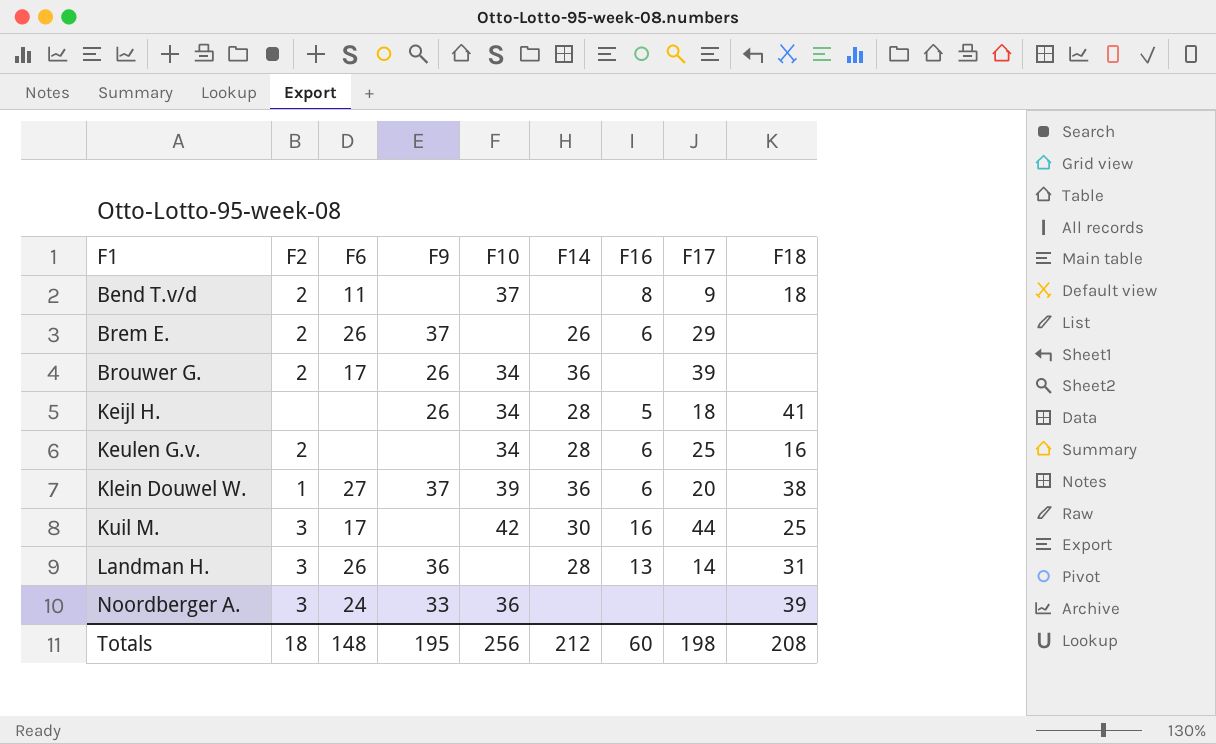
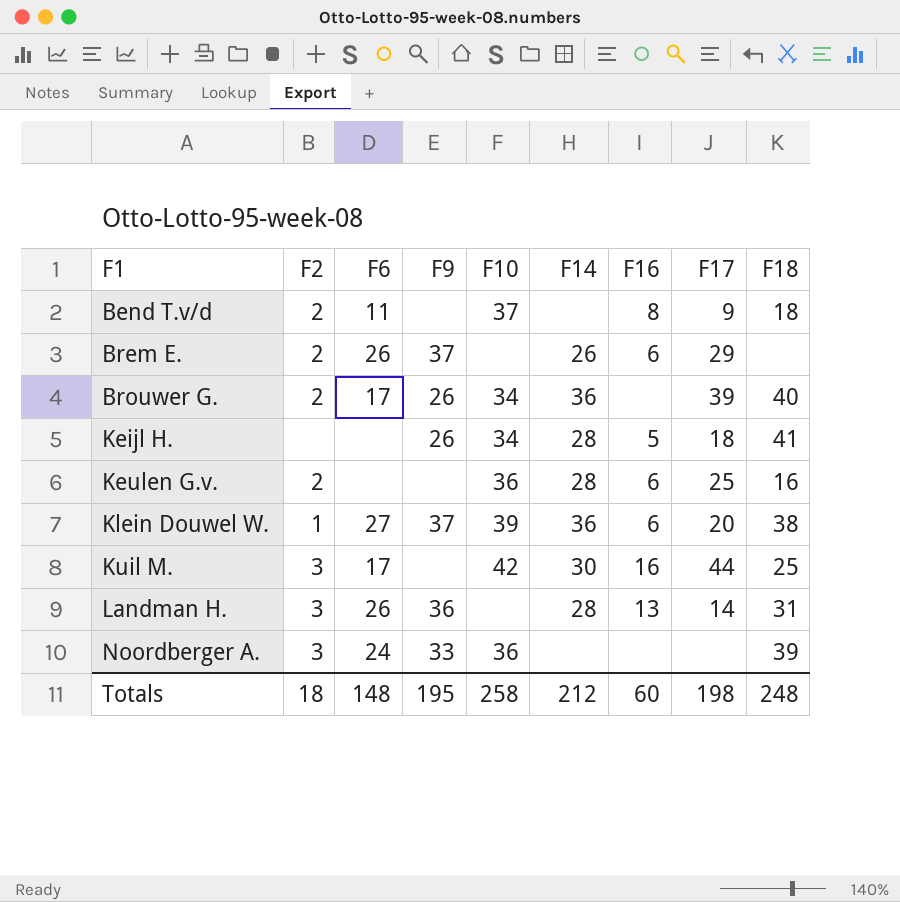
Brouwer G. | F18: none -> 40
Keulen G.v. | F10: 34 -> 36
Totals | F10: 256 -> 258
Totals | F18: 208 -> 248

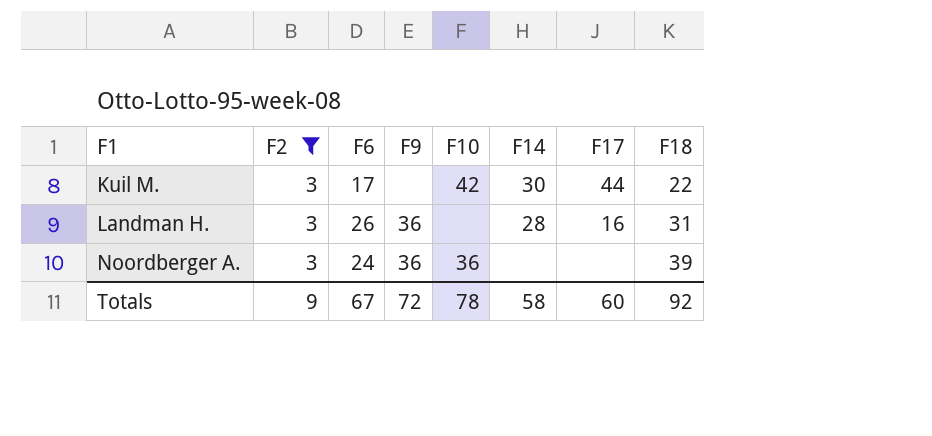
filter: none -> F2 = 3
column F16 | position: 7 -> none
Kuil M. | F18: 25 -> 22
Landman H. | F17: 14 -> 16
Noordberger A. | F9: 33 -> 36
Totals | F2: 18 -> 9
Totals | F6: 148 -> 67
Totals | F9: 195 -> 72
Totals | F10: 258 -> 78
Totals | F14: 212 -> 58
Totals | F17: 198 -> 60
Totals | F18: 248 -> 92

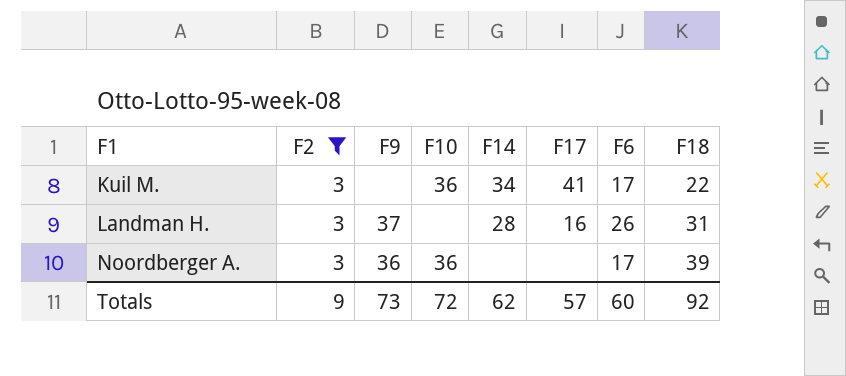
column F6 | position: 3 -> 7
Kuil M. | F10: 42 -> 36
Kuil M. | F14: 30 -> 34
Kuil M. | F17: 44 -> 41
Landman H. | F9: 36 -> 37
Noordberger A. | F6: 24 -> 17
Totals | F9: 72 -> 73
Totals | F10: 78 -> 72
Totals | F14: 58 -> 62
Totals | F17: 60 -> 57
Totals | F6: 67 -> 60

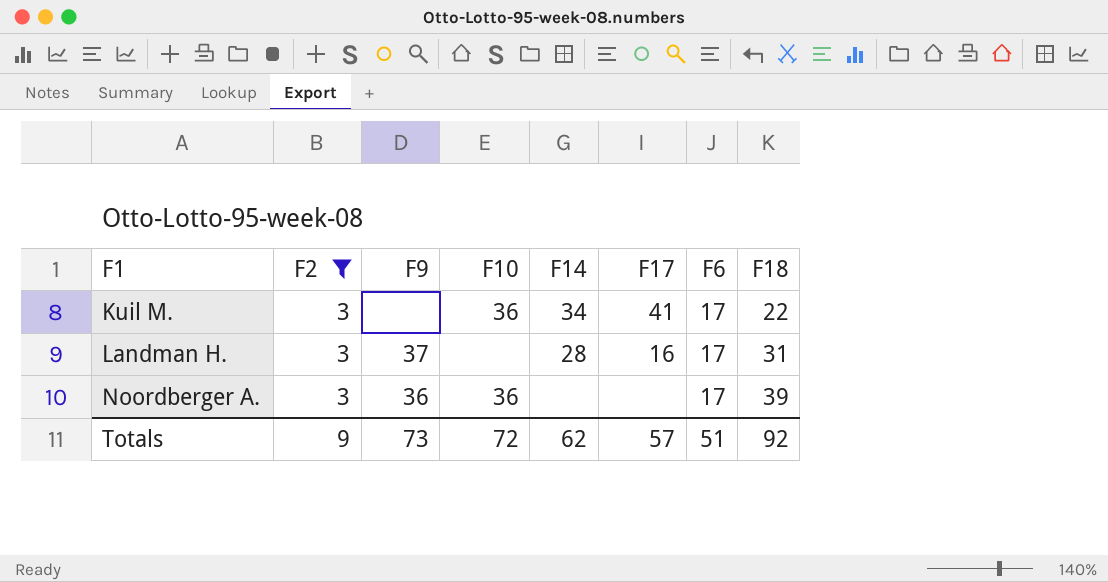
Landman H. | F6: 26 -> 17
Totals | F6: 60 -> 51

